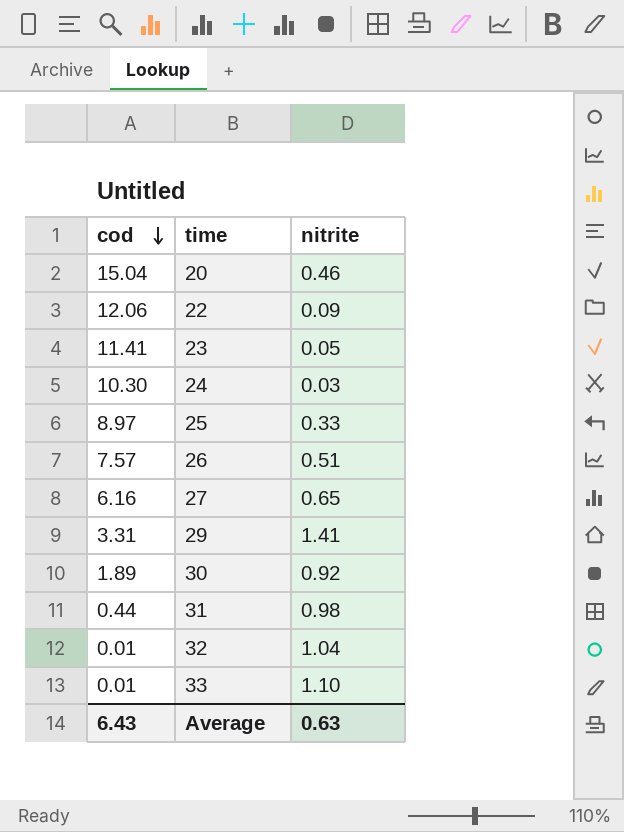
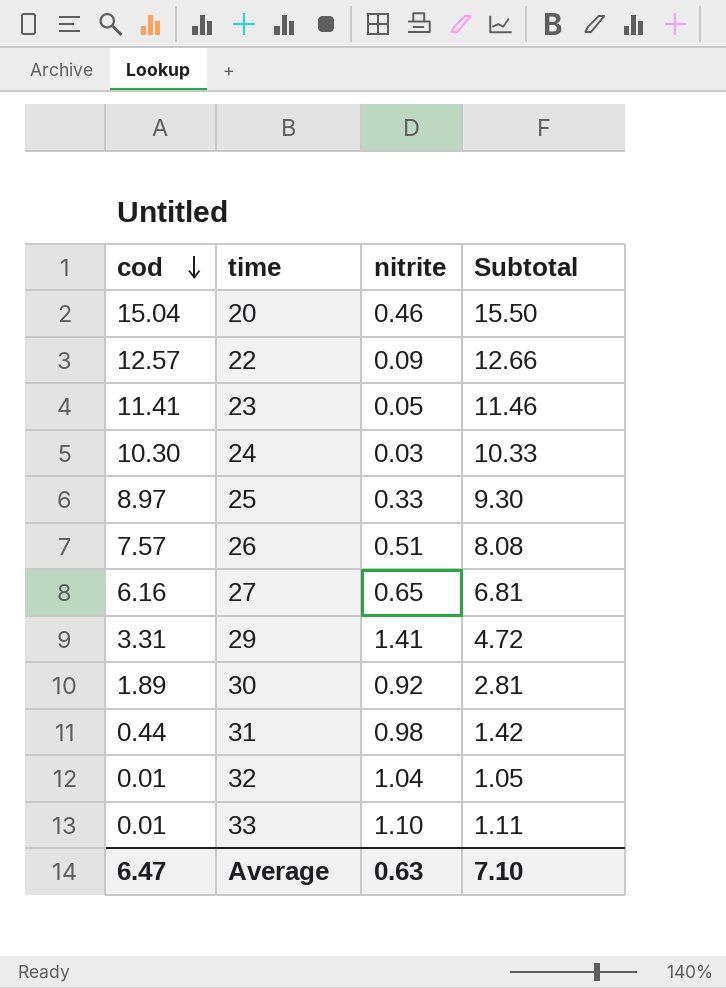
column Subtotal | formula: none -> [cod] + [nitrite]
22 | cod: 12.06 -> 12.57
Average | cod: 6.43 -> 6.47

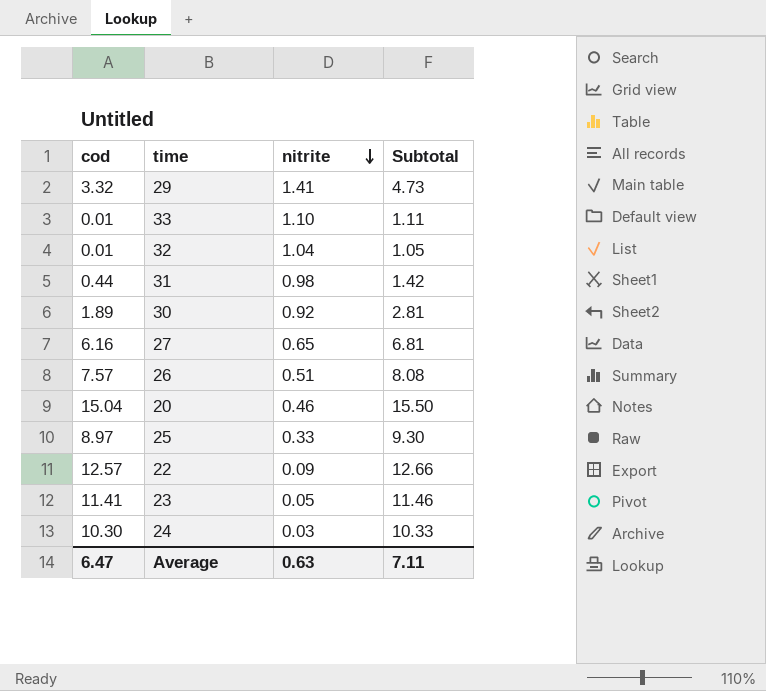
row order: cod descending -> nitrite descending
29 | cod: 3.31 -> 3.32
29 | Subtotal: 4.72 -> 4.73
Average | Subtotal: 7.10 -> 7.11

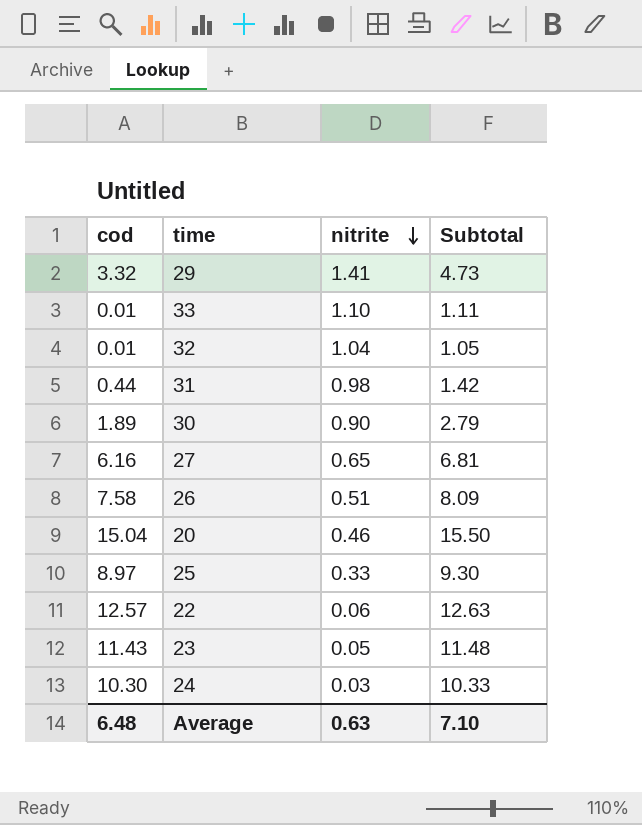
30 | nitrite: 0.92 -> 0.90
30 | Subtotal: 2.81 -> 2.79
26 | cod: 7.57 -> 7.58
26 | Subtotal: 8.08 -> 8.09
22 | nitrite: 0.09 -> 0.06
22 | Subtotal: 12.66 -> 12.63
23 | cod: 11.41 -> 11.43
23 | Subtotal: 11.46 -> 11.48
Average | cod: 6.47 -> 6.48
Average | Subtotal: 7.11 -> 7.10

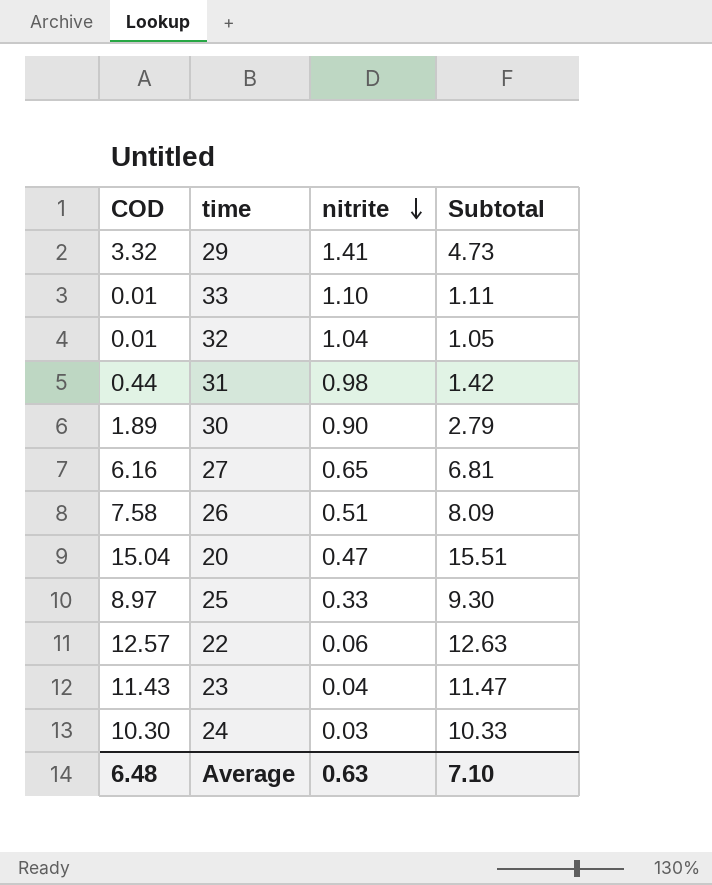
column name: cod -> COD
20 | nitrite: 0.46 -> 0.47
20 | Subtotal: 15.50 -> 15.51
23 | nitrite: 0.05 -> 0.04
23 | Subtotal: 11.48 -> 11.47

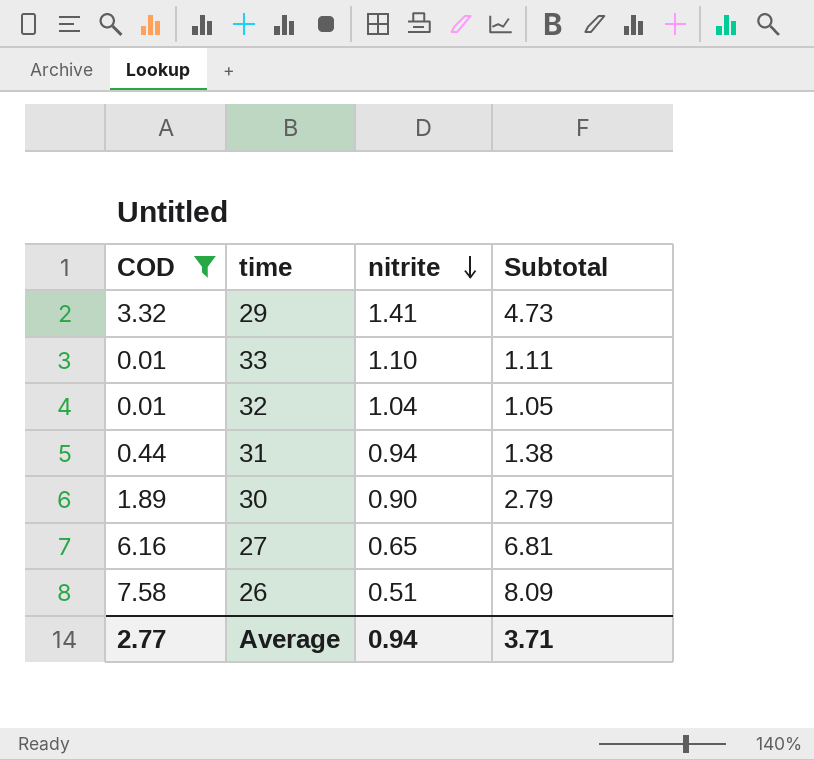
filter: none -> COD <= 7.58
31 | nitrite: 0.98 -> 0.94
31 | Subtotal: 1.42 -> 1.38
Average | COD: 6.48 -> 2.77
Average | nitrite: 0.63 -> 0.94
Average | Subtotal: 7.10 -> 3.71

